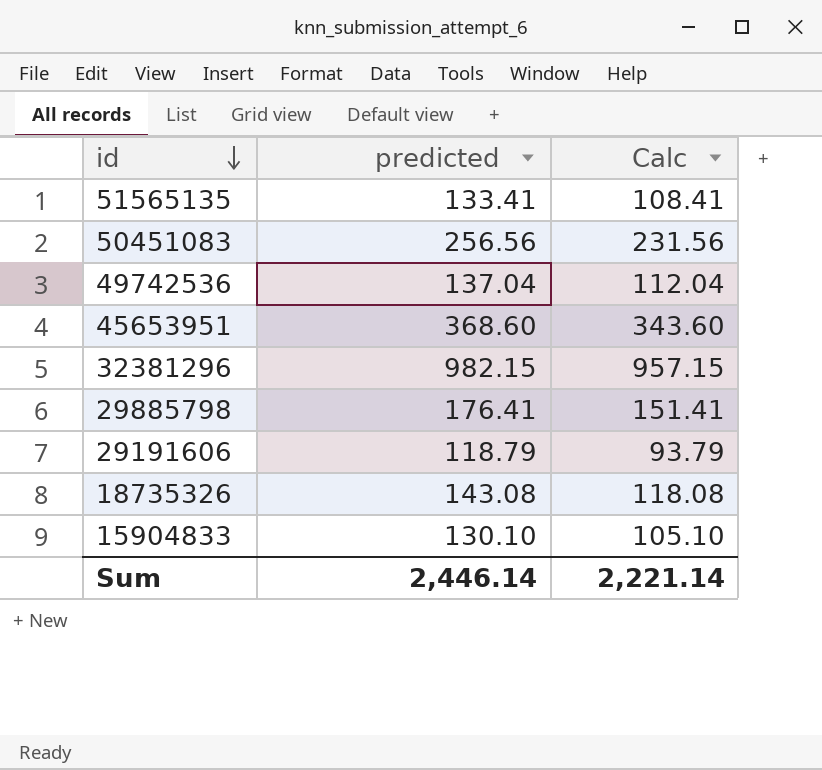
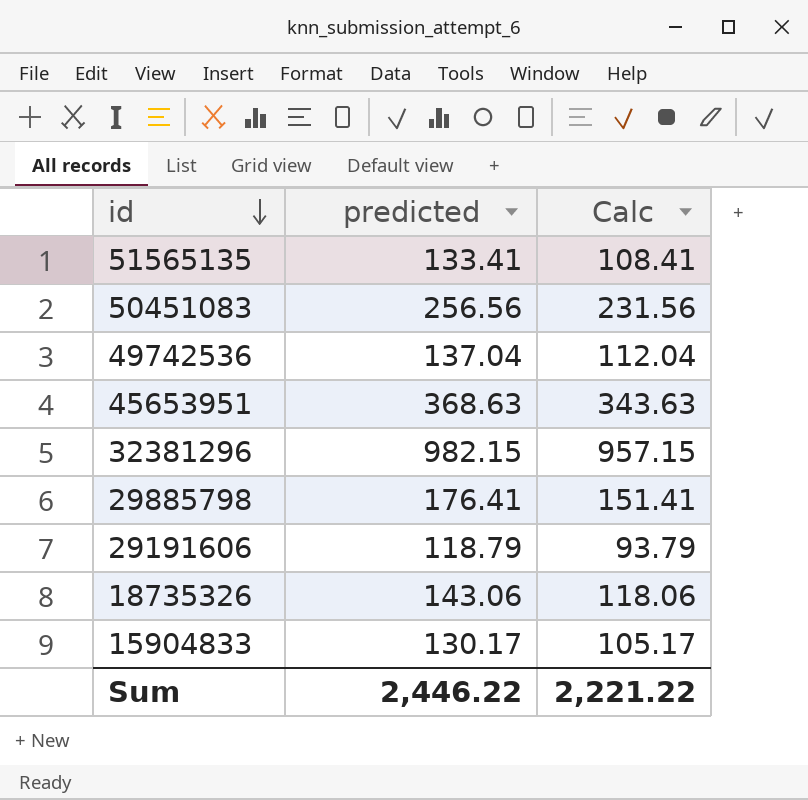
45653951 | predicted: 368.60 -> 368.63
45653951 | Calc: 343.60 -> 343.63
18735326 | predicted: 143.08 -> 143.06
18735326 | Calc: 118.08 -> 118.06
15904833 | predicted: 130.10 -> 130.17
15904833 | Calc: 105.10 -> 105.17
Sum | predicted: 2,446.14 -> 2,446.22
Sum | Calc: 2,221.14 -> 2,221.22

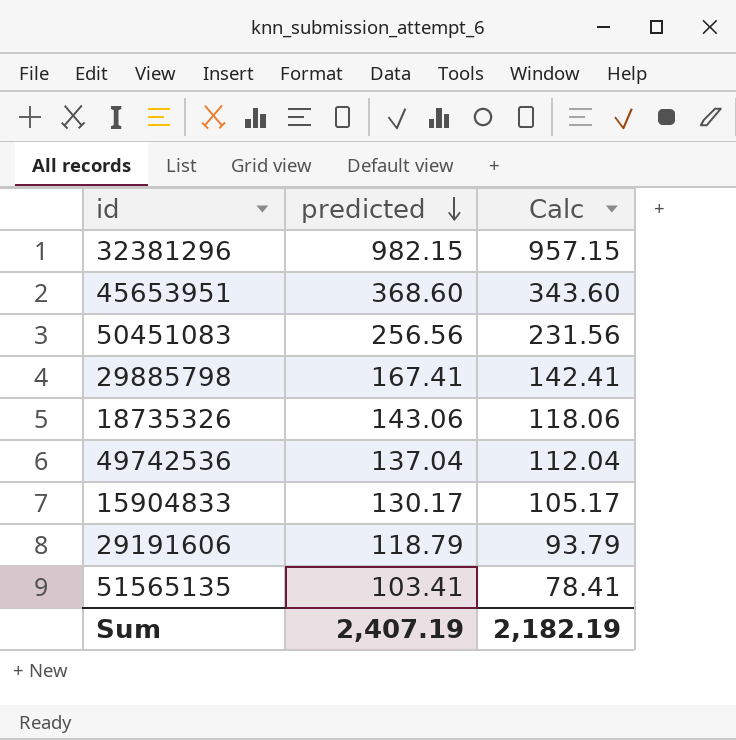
row order: id descending -> predicted descending
45653951 | predicted: 368.63 -> 368.60
45653951 | Calc: 343.63 -> 343.60
29885798 | predicted: 176.41 -> 167.41
29885798 | Calc: 151.41 -> 142.41
51565135 | predicted: 133.41 -> 103.41
51565135 | Calc: 108.41 -> 78.41
Sum | predicted: 2,446.22 -> 2,407.19
Sum | Calc: 2,221.22 -> 2,182.19

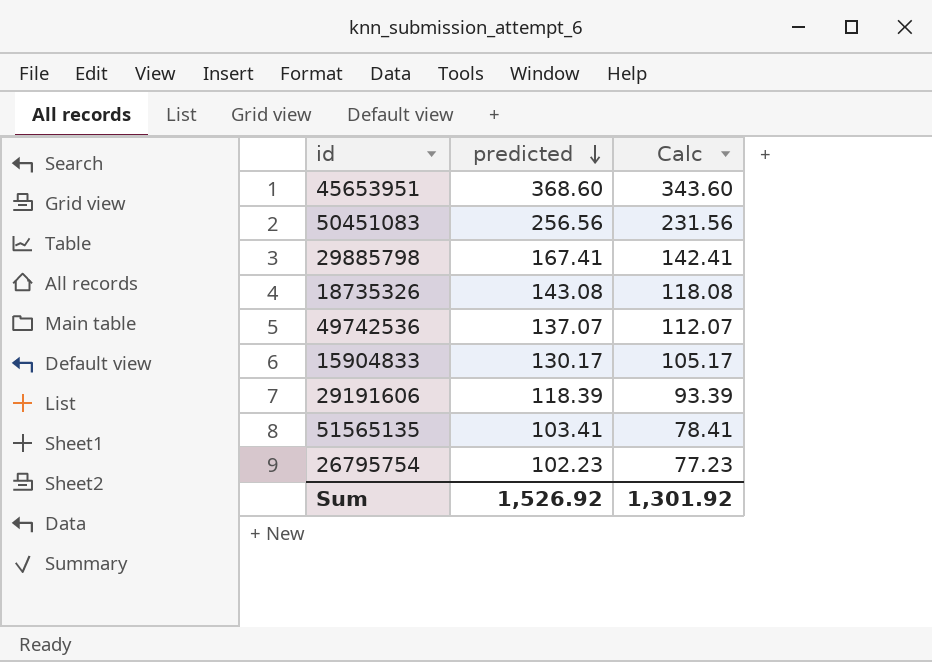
row 32381296: 982.15 | 957.15 -> none
18735326 | predicted: 143.06 -> 143.08
18735326 | Calc: 118.06 -> 118.08
49742536 | predicted: 137.04 -> 137.07
49742536 | Calc: 112.04 -> 112.07
29191606 | predicted: 118.79 -> 118.39
29191606 | Calc: 93.79 -> 93.39
row 26795754: none -> 102.23 | 77.23
Sum | predicted: 2,407.19 -> 1,526.92
Sum | Calc: 2,182.19 -> 1,301.92

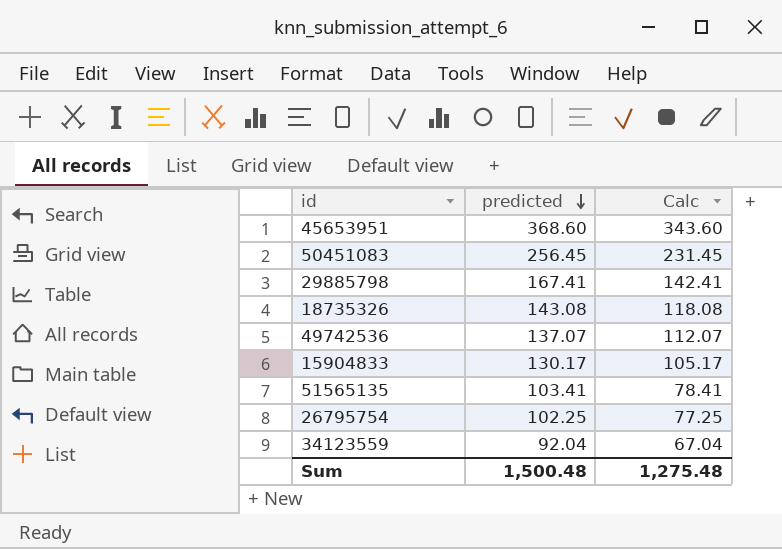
row 29191606: 118.39 | 93.39 -> none
50451083 | predicted: 256.56 -> 256.45
50451083 | Calc: 231.56 -> 231.45
26795754 | predicted: 102.23 -> 102.25
26795754 | Calc: 77.23 -> 77.25
row 34123559: none -> 92.04 | 67.04
Sum | predicted: 1,526.92 -> 1,500.48
Sum | Calc: 1,301.92 -> 1,275.48

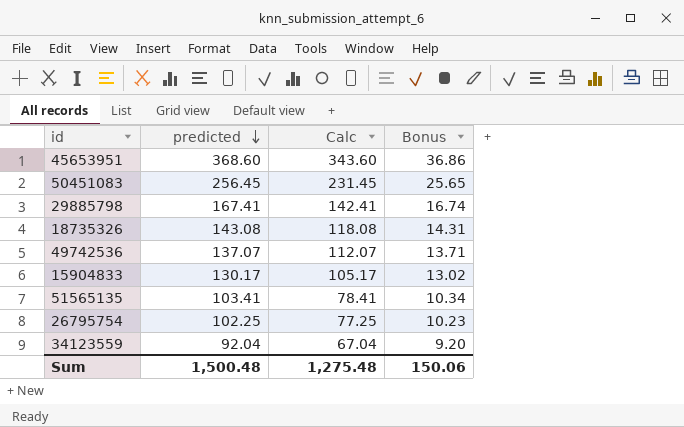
column Bonus | formula: none -> [predicted] * 0.1

